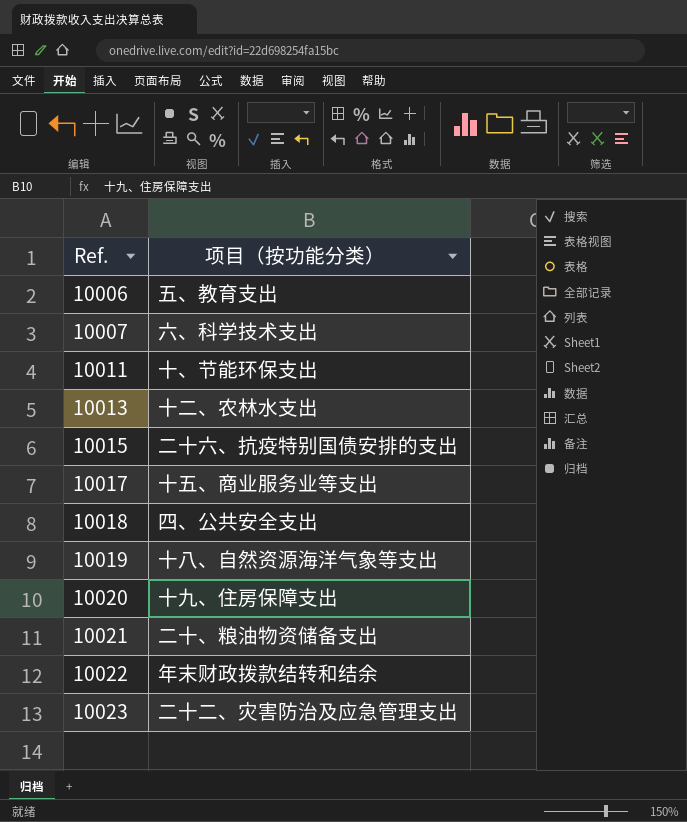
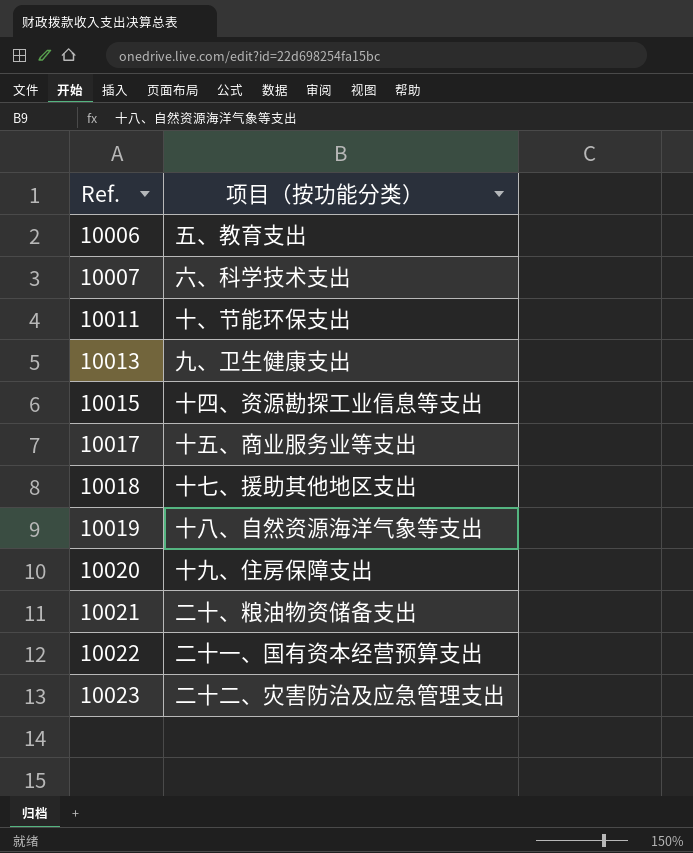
10013 | 项目（按功能分类）: 十二、农林水支出 -> 九、卫生健康支出
10015 | 项目（按功能分类）: 二十六、抗疫特别国债安排的支出 -> 十四、资源勘探工业信息等支出
10018 | 项目（按功能分类）: 四、公共安全支出 -> 十七、援助其他地区支出
10022 | 项目（按功能分类）: 年末财政拨款结转和结余 -> 二十一、国有资本经营预算支出

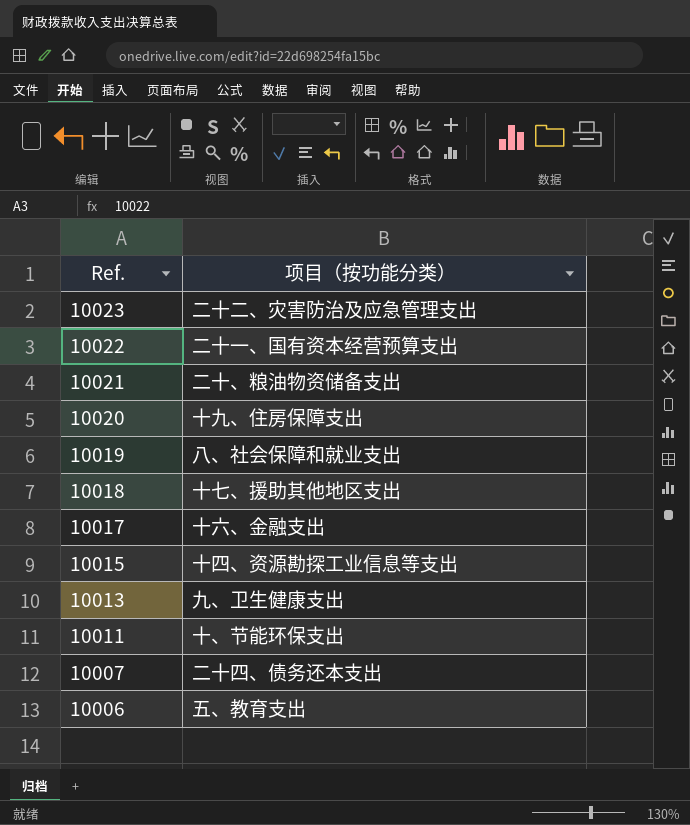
row order: Ref. ascending -> Ref. descending
10019 | 项目（按功能分类）: 十八、自然资源海洋气象等支出 -> 八、社会保障和就业支出
10017 | 项目（按功能分类）: 十五、商业服务业等支出 -> 十六、金融支出
10007 | 项目（按功能分类）: 六、科学技术支出 -> 二十四、债务还本支出

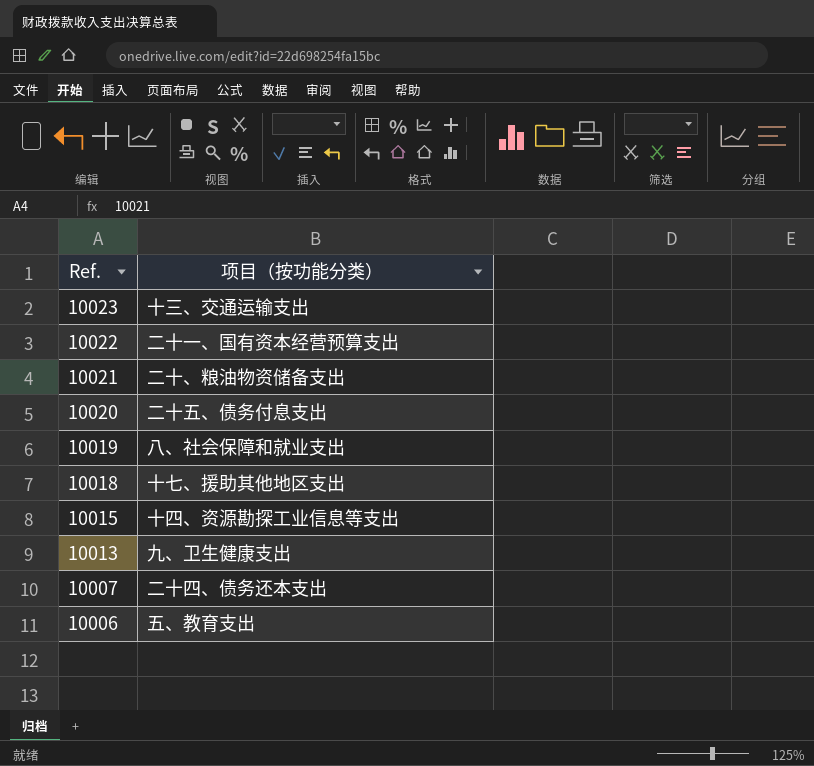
row 10017: 十六、金融支出 -> none
row 10011: 十、节能环保支出 -> none
10023 | 项目（按功能分类）: 二十二、灾害防治及应急管理支出 -> 十三、交通运输支出
10020 | 项目（按功能分类）: 十九、住房保障支出 -> 二十五、债务付息支出

